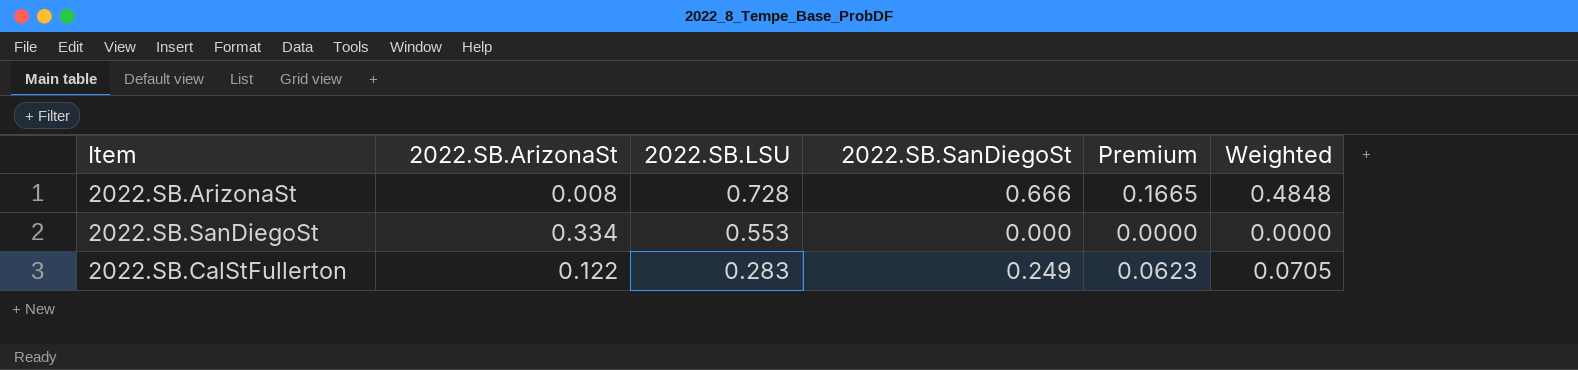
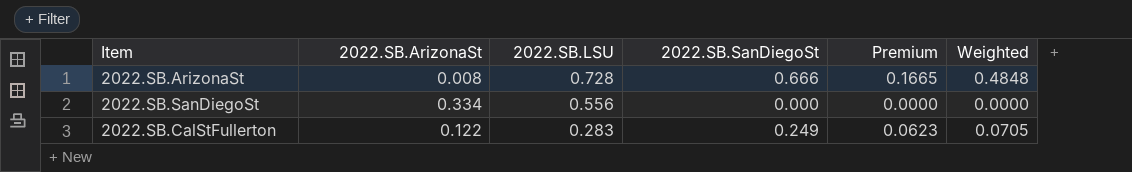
2022.SB.SanDiegoSt | 2022.SB.LSU: 0.553 -> 0.556

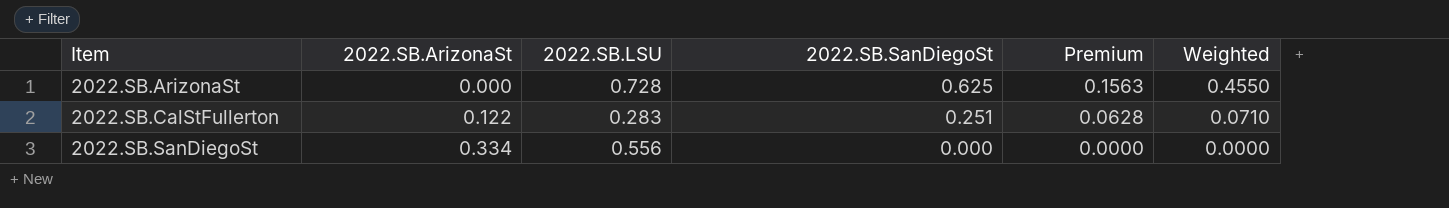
row order: 2022.SB.LSU descending -> Item ascending
2022.SB.ArizonaSt | 2022.SB.ArizonaSt: 0.008 -> 0.000
2022.SB.ArizonaSt | 2022.SB.SanDiegoSt: 0.666 -> 0.625
2022.SB.ArizonaSt | Premium: 0.1665 -> 0.1563
2022.SB.ArizonaSt | Weighted: 0.4848 -> 0.4550
2022.SB.CalStFullerton | 2022.SB.SanDiegoSt: 0.249 -> 0.251
2022.SB.CalStFullerton | Premium: 0.0623 -> 0.0628
2022.SB.CalStFullerton | Weighted: 0.0705 -> 0.0710

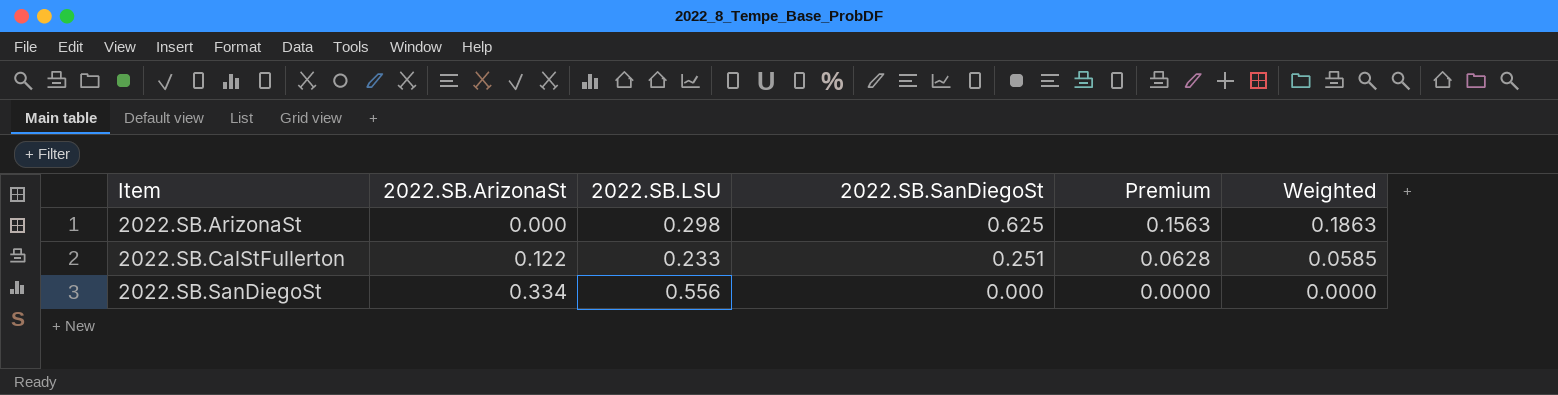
2022.SB.ArizonaSt | 2022.SB.LSU: 0.728 -> 0.298
2022.SB.ArizonaSt | Weighted: 0.4550 -> 0.1863
2022.SB.CalStFullerton | 2022.SB.LSU: 0.283 -> 0.233
2022.SB.CalStFullerton | Weighted: 0.0710 -> 0.0585

